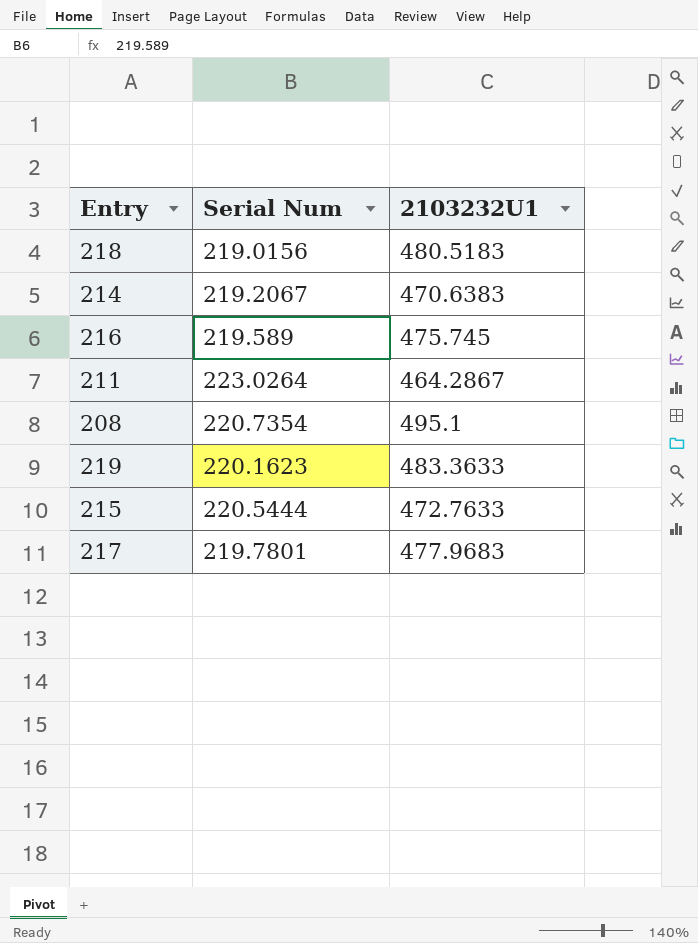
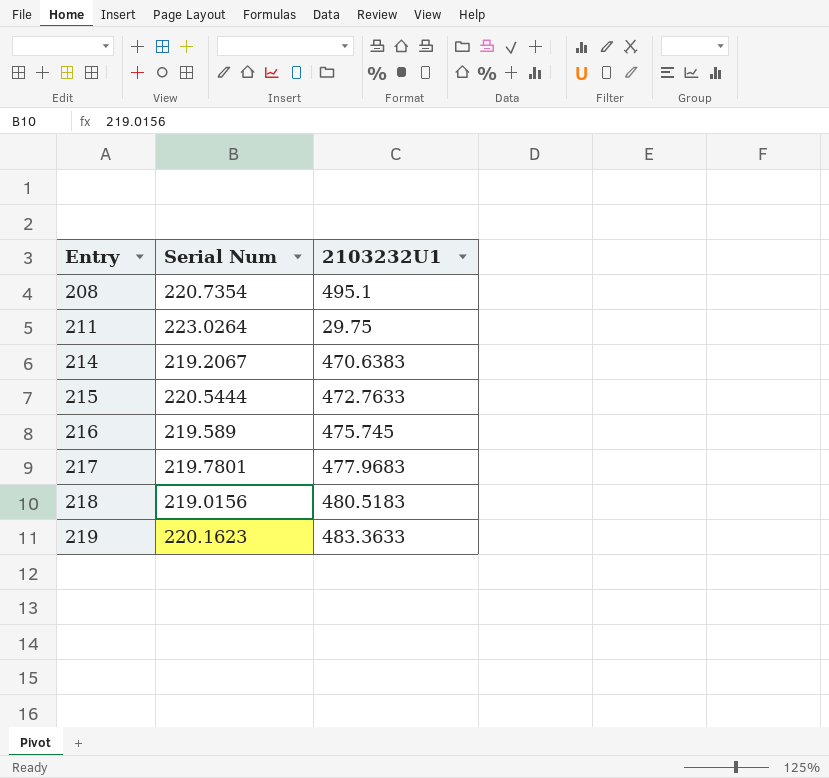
row order: none -> Entry ascending
211 | 2103232U1: 464.2867 -> 29.75

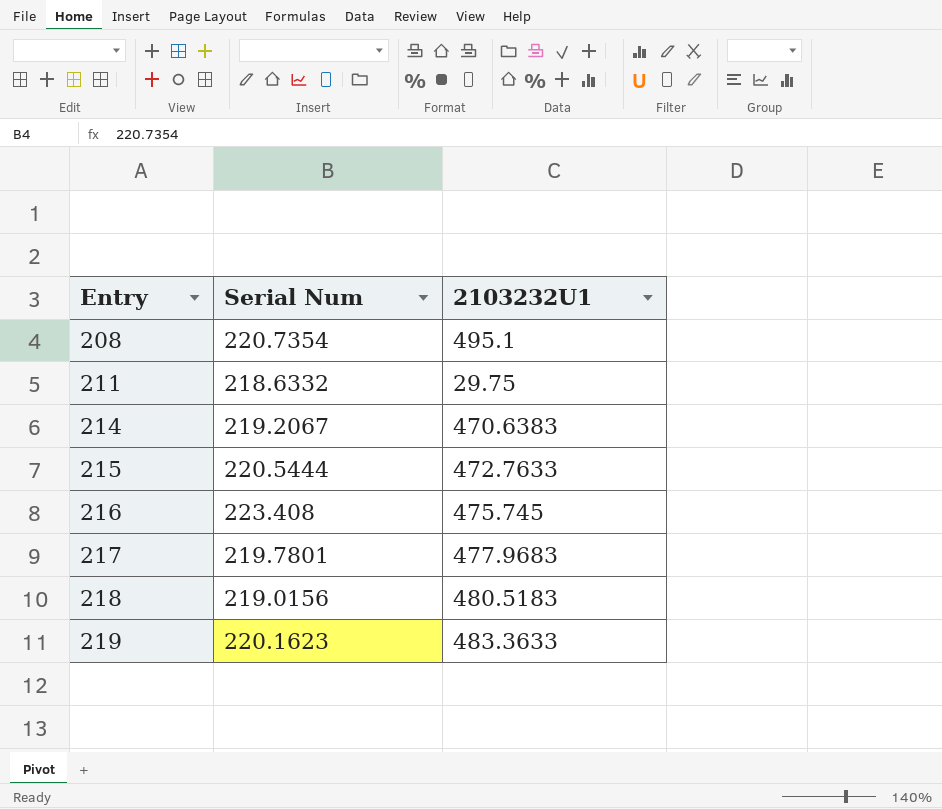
211 | Serial Num: 223.0264 -> 218.6332
216 | Serial Num: 219.589 -> 223.408

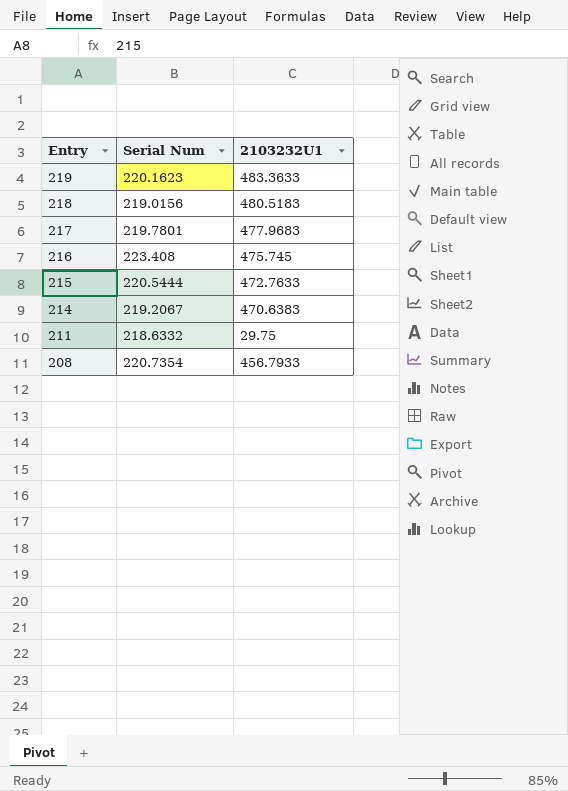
row order: Entry ascending -> Entry descending
208 | 2103232U1: 495.1 -> 456.7933

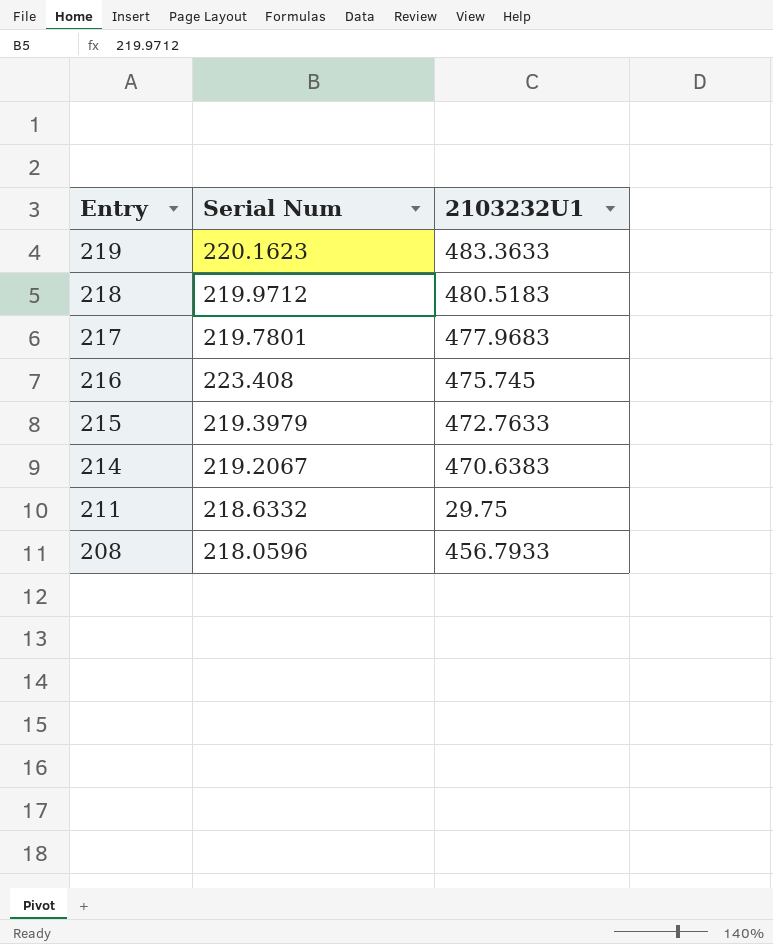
218 | Serial Num: 219.0156 -> 219.9712
215 | Serial Num: 220.5444 -> 219.3979
208 | Serial Num: 220.7354 -> 218.0596

